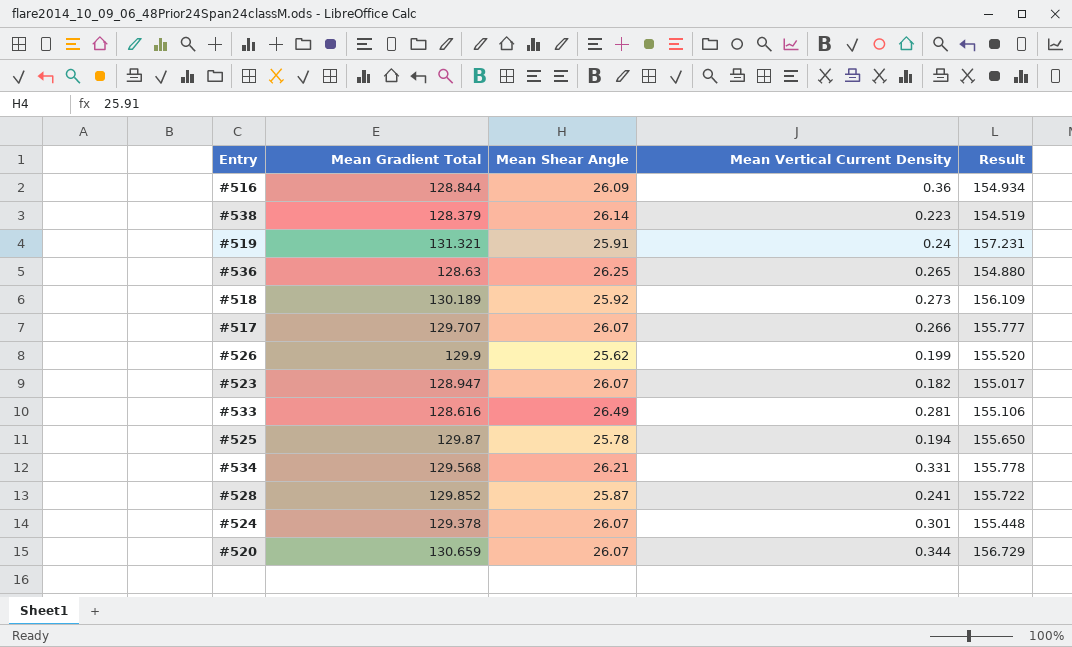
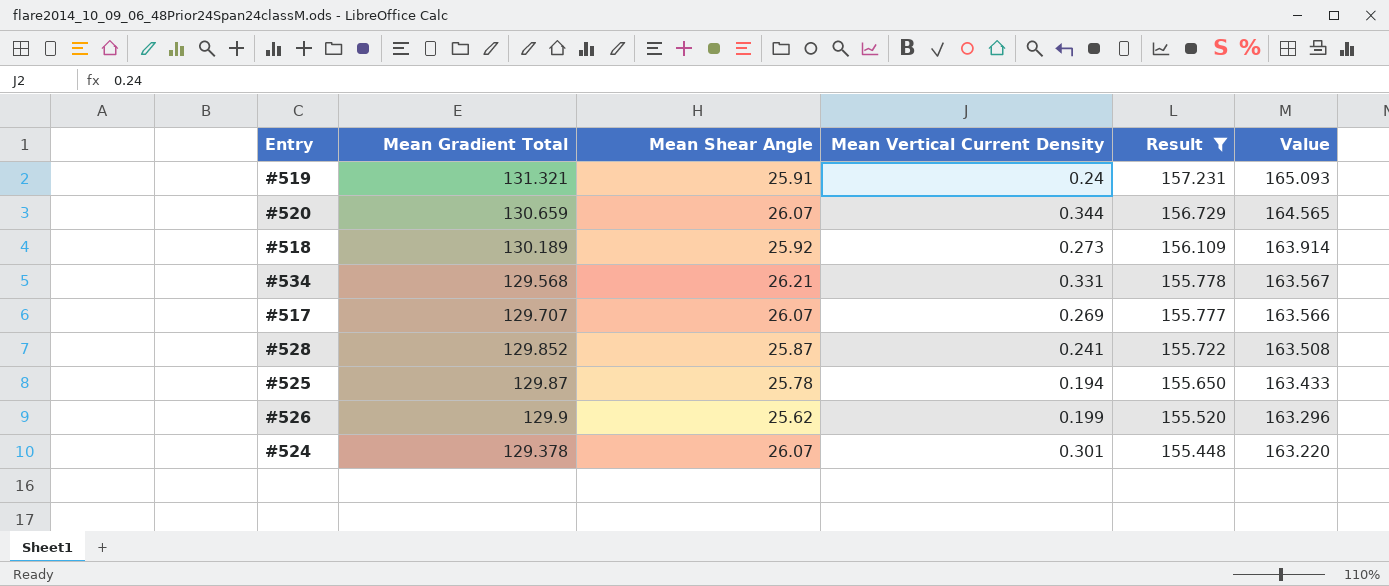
filter: none -> Result >= 155.448
row order: none -> Result descending
column Value | formula: none -> [Result] * 1.05
#517 | Mean Vertical Current Density: 0.266 -> 0.269

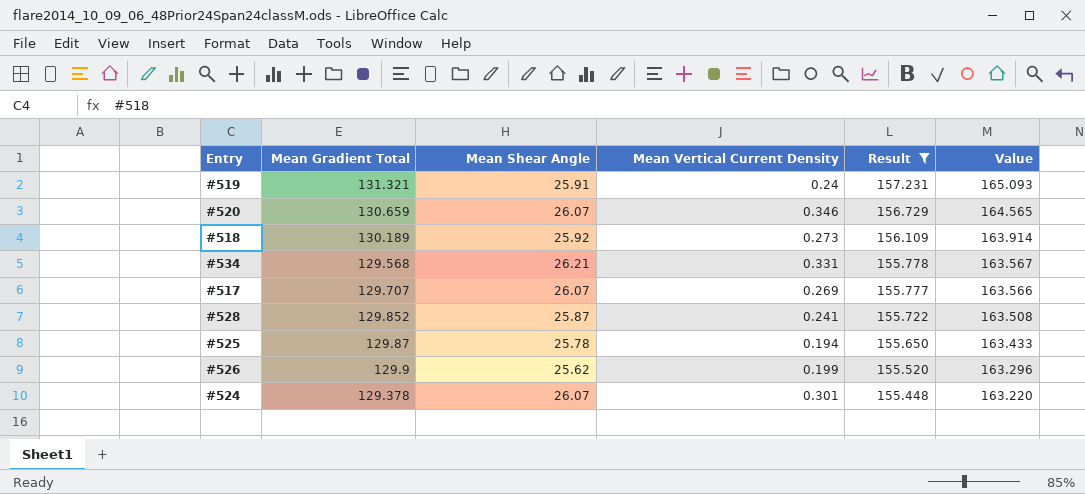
#520 | Mean Vertical Current Density: 0.344 -> 0.346

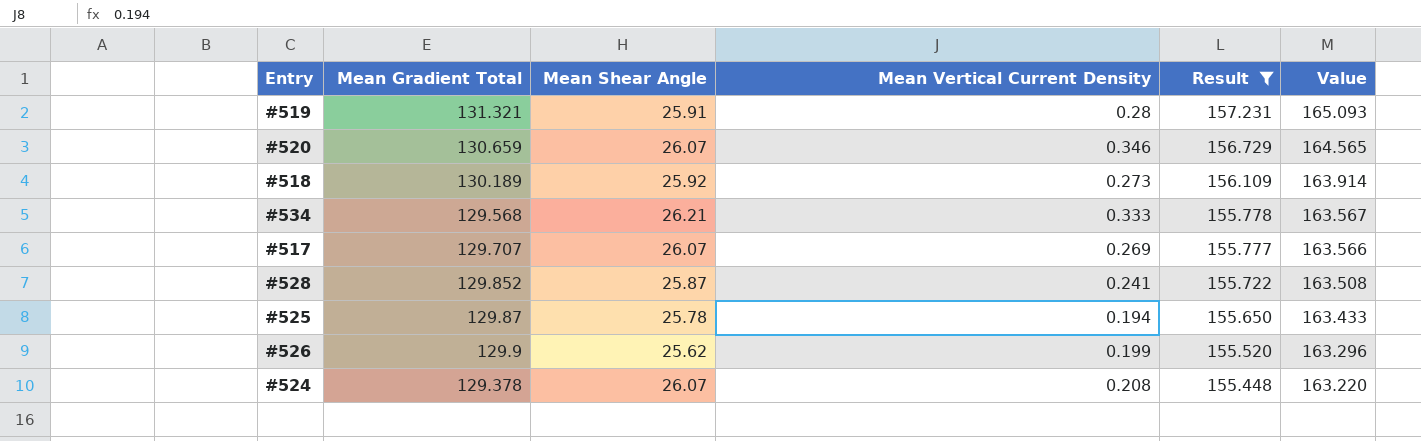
#519 | Mean Vertical Current Density: 0.24 -> 0.28
#534 | Mean Vertical Current Density: 0.331 -> 0.333
#524 | Mean Vertical Current Density: 0.301 -> 0.208

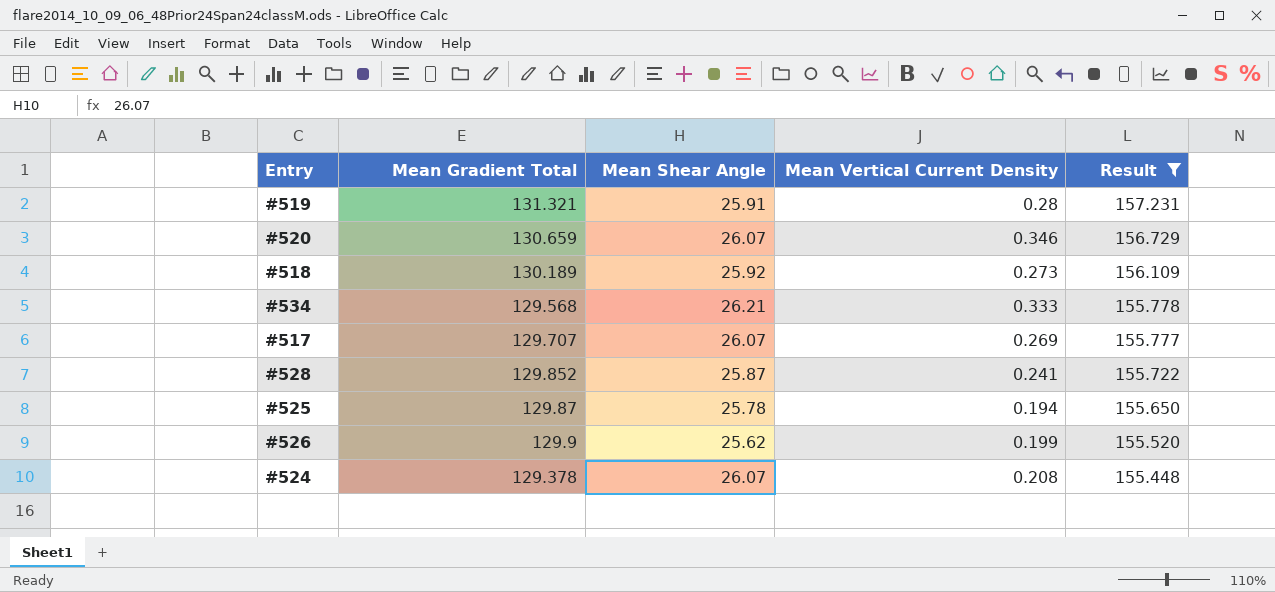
column Value | formula: [Result] * 1.05 -> none

